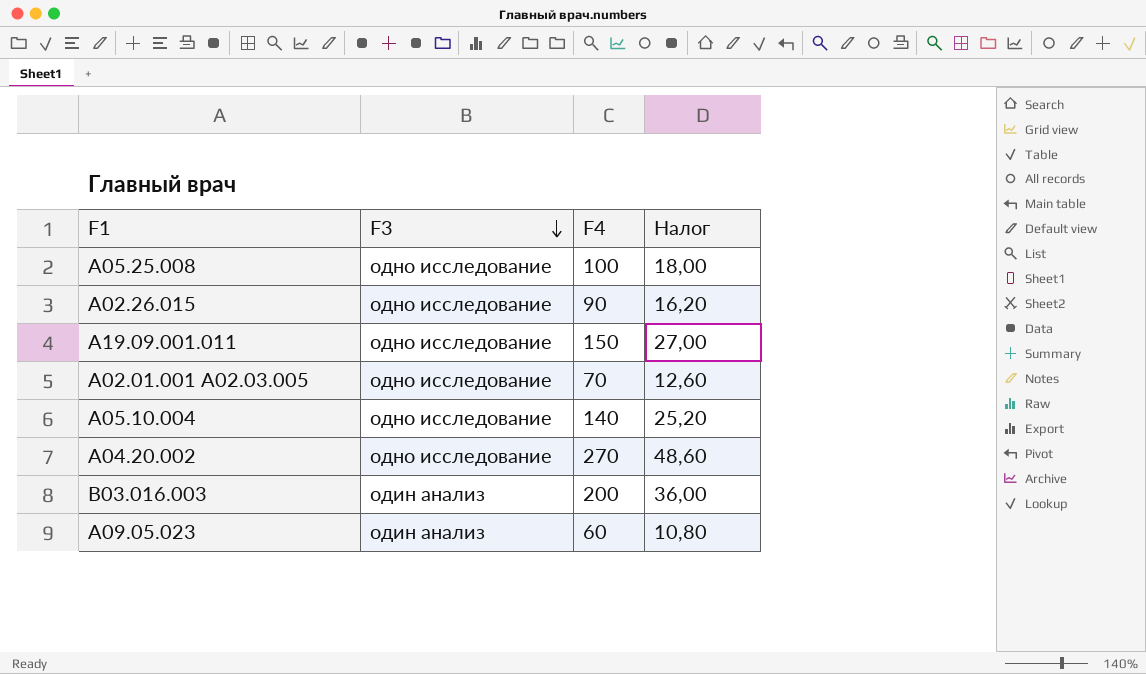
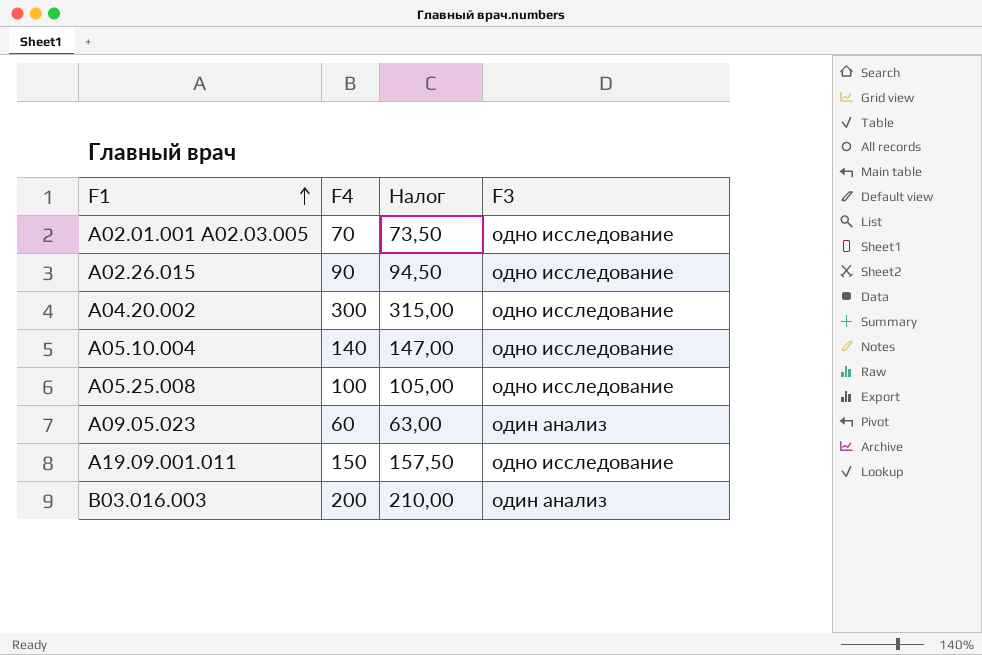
row order: F3 descending -> F1 ascending
column Налог | formula: [F4] * 0,18 -> [F4] * 1,05
column F3 | position: 2 -> 4
А04.20.002 | F4: 270 -> 300

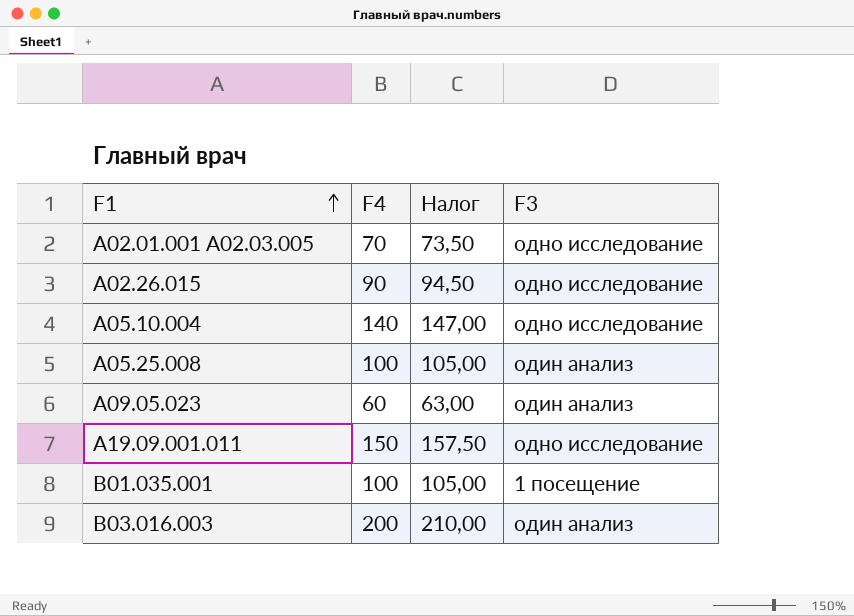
row А04.20.002: 300 | 315,00 | одно исследование -> none
А05.25.008 | F3: одно исследование -> один анализ
row В01.035.001: none -> 100 | 105,00 | 1 посещение

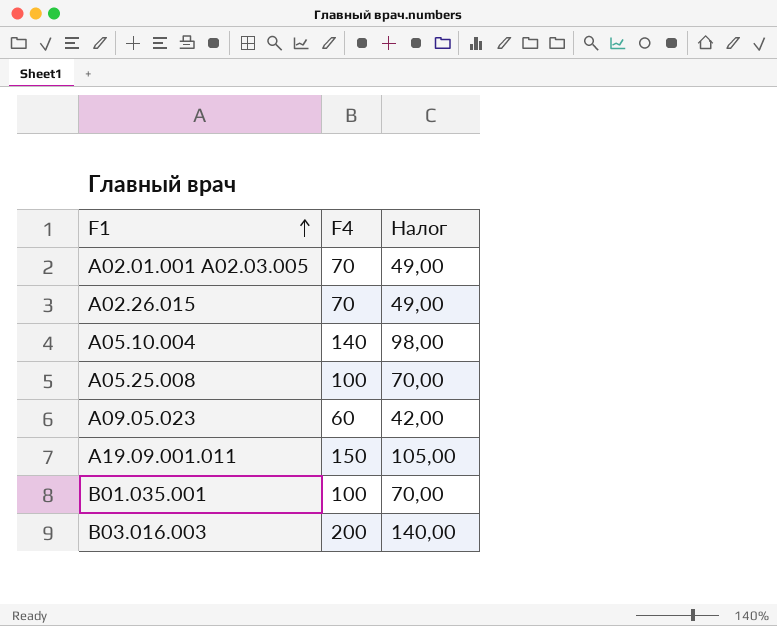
column F3 | position: 4 -> none
column Налог | formula: [F4] * 1,05 -> [F4] * 0,7
А02.26.015 | F4: 90 -> 70

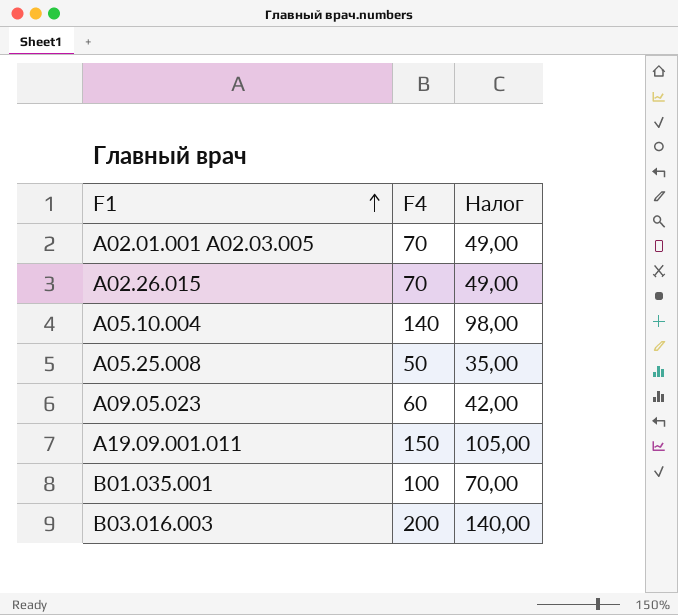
А05.25.008 | F4: 100 -> 50
А05.25.008 | Налог: 70,00 -> 35,00

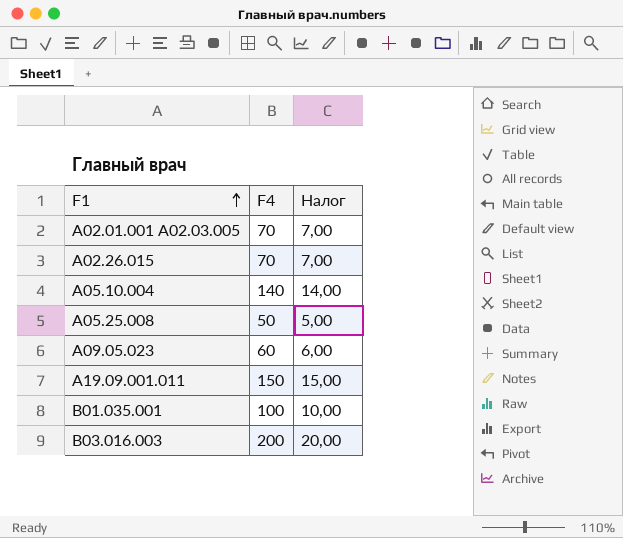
column Налог | formula: [F4] * 0,7 -> [F4] * 0,1

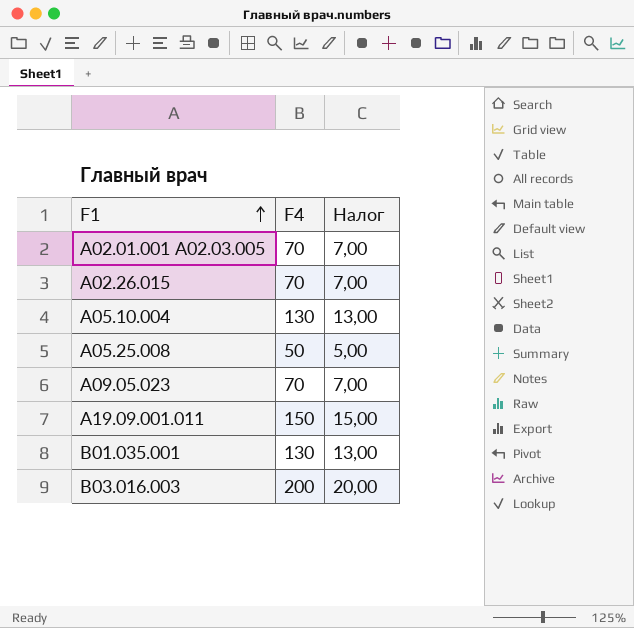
А05.10.004 | F4: 140 -> 130
А05.10.004 | Налог: 14,00 -> 13,00
А09.05.023 | F4: 60 -> 70
А09.05.023 | Налог: 6,00 -> 7,00
В01.035.001 | F4: 100 -> 130
В01.035.001 | Налог: 10,00 -> 13,00

